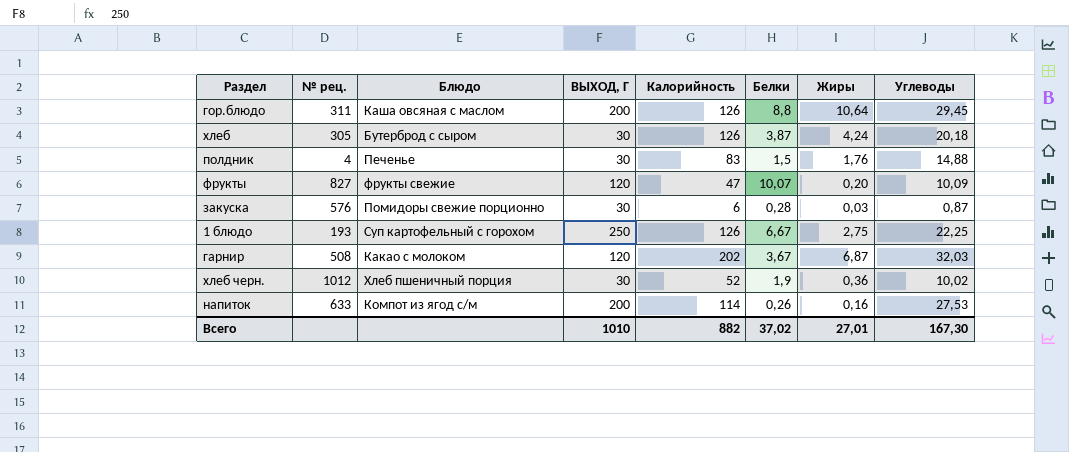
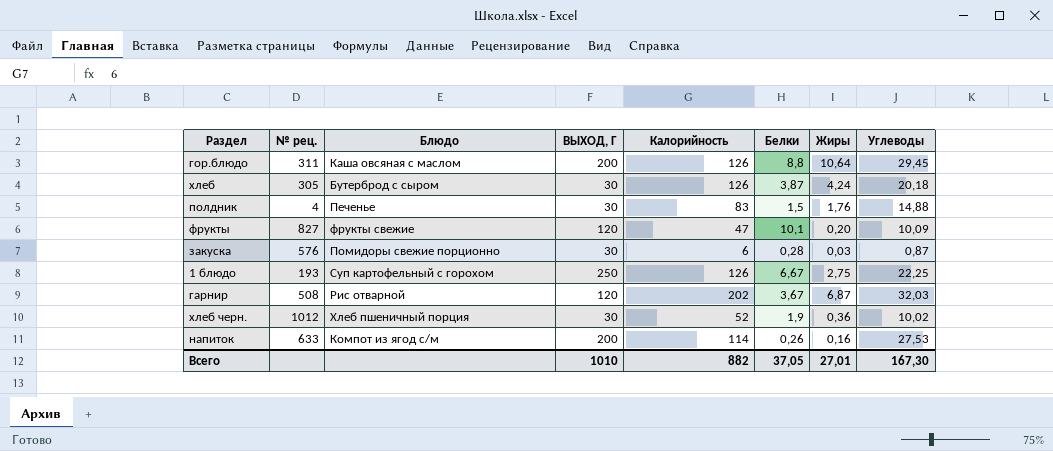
фрукты | Белки: 10,07 -> 10,1
гарнир | Блюдо: Какао с молоком -> Рис отварной
Всего | Белки: 37,02 -> 37,05

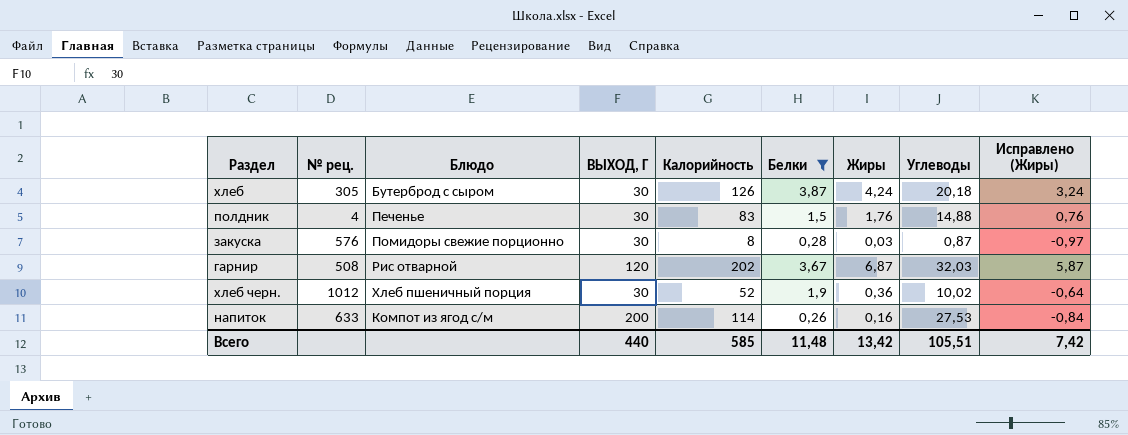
filter: none -> Белки <= 3,87
column Исправлено (Жиры) | formula: none -> [Жиры] - 1
закуска | Калорийность: 6 -> 8
Всего | ВЫХОД, Г: 1010 -> 440
Всего | Калорийность: 882 -> 585
Всего | Белки: 37,05 -> 11,48
Всего | Жиры: 27,01 -> 13,42
Всего | Углеводы: 167,30 -> 105,51

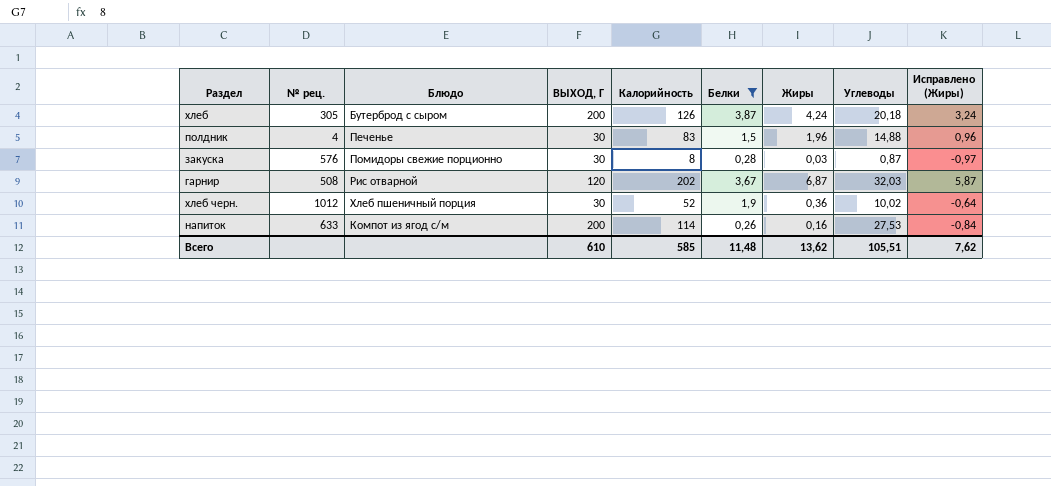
хлеб | ВЫХОД, Г: 30 -> 200
полдник | Жиры: 1,76 -> 1,96
полдник | Исправлено (Жиры): 0,76 -> 0,96
Всего | ВЫХОД, Г: 440 -> 610
Всего | Жиры: 13,42 -> 13,62
Всего | Исправлено (Жиры): 7,42 -> 7,62

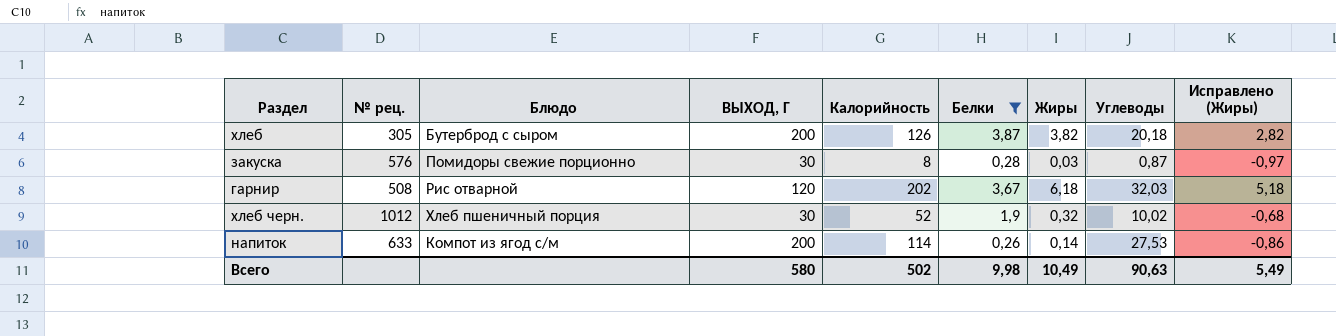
row полдник: 4 | Печенье | 30 | 83 | 1,5 | 1,96 | 14,88 | 0,96 -> none
хлеб | Жиры: 4,24 -> 3,82
хлеб | Исправлено (Жиры): 3,24 -> 2,82
гарнир | Жиры: 6,87 -> 6,18
гарнир | Исправлено (Жиры): 5,87 -> 5,18
хлеб черн. | Жиры: 0,36 -> 0,32
хлеб черн. | Исправлено (Жиры): -0,64 -> -0,68
напиток | Жиры: 0,16 -> 0,14
напиток | Исправлено (Жиры): -0,84 -> -0,86
Всего | ВЫХОД, Г: 610 -> 580
Всего | Калорийность: 585 -> 502
Всего | Белки: 11,48 -> 9,98
Всего | Жиры: 13,62 -> 10,49
Всего | Углеводы: 105,51 -> 90,63
Всего | Исправлено (Жиры): 7,62 -> 5,49

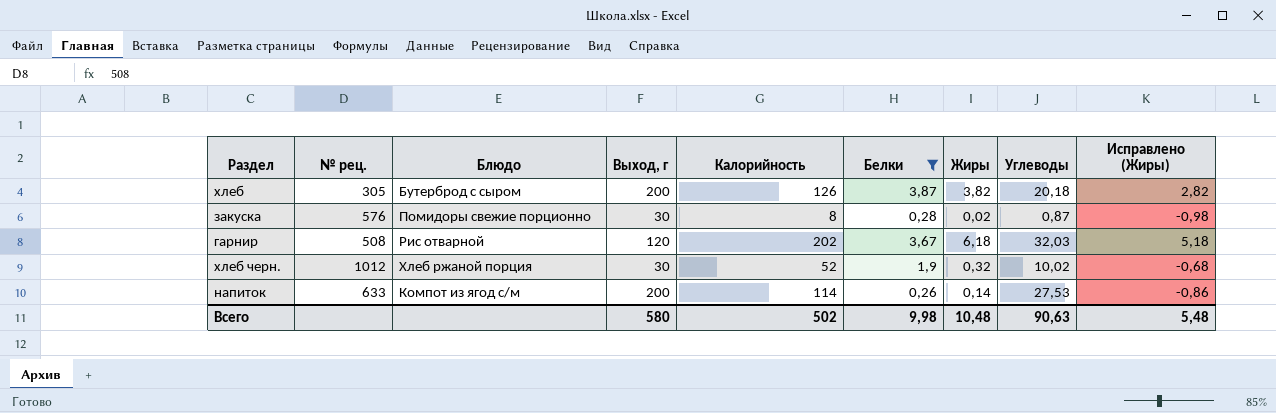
column name: ВЫХОД, Г -> Выход, г
закуска | Жиры: 0,03 -> 0,02
закуска | Исправлено (Жиры): -0,97 -> -0,98
хлеб черн. | Блюдо: Хлеб пшеничный порция -> Хлеб ржаной порция
Всего | Жиры: 10,49 -> 10,48
Всего | Исправлено (Жиры): 5,49 -> 5,48

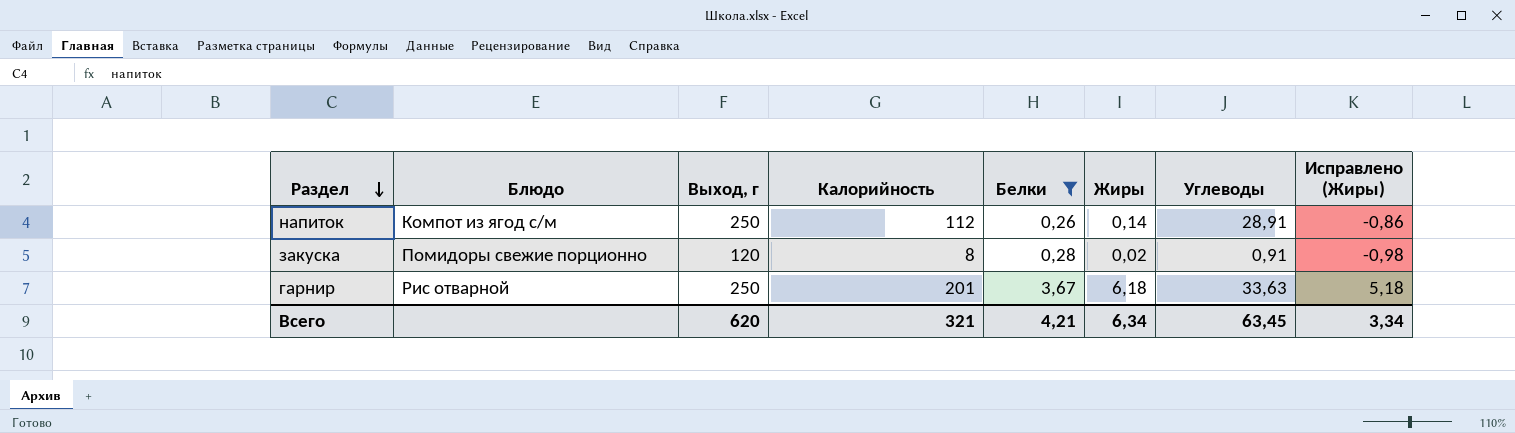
row order: none -> Раздел descending
column № рец. | position: 2 -> none
row хлеб: 305 | Бутерброд с сыром | 200 | 126 | 3,87 | 3,82 | 20,18 | 2,82 -> none
row хлеб черн.: 1012 | Хлеб ржаной порция | 30 | 52 | 1,9 | 0,32 | 10,02 | -0,68 -> none
напиток | Выход, г: 200 -> 250
напиток | Калорийность: 114 -> 112
напиток | Углеводы: 27,53 -> 28,91
закуска | Выход, г: 30 -> 120
закуска | Углеводы: 0,87 -> 0,91
гарнир | Выход, г: 120 -> 250
гарнир | Калорийность: 202 -> 201
гарнир | Углеводы: 32,03 -> 33,63
Всего | Выход, г: 580 -> 620
Всего | Калорийность: 502 -> 321
Всего | Белки: 9,98 -> 4,21
Всего | Жиры: 10,48 -> 6,34
Всего | Углеводы: 90,63 -> 63,45
Всего | Исправлено (Жиры): 5,48 -> 3,34

